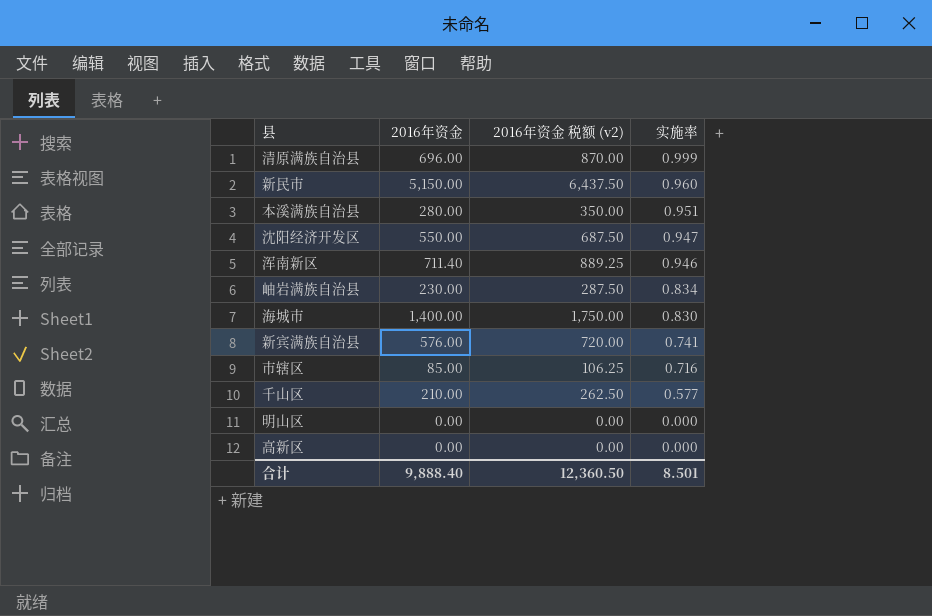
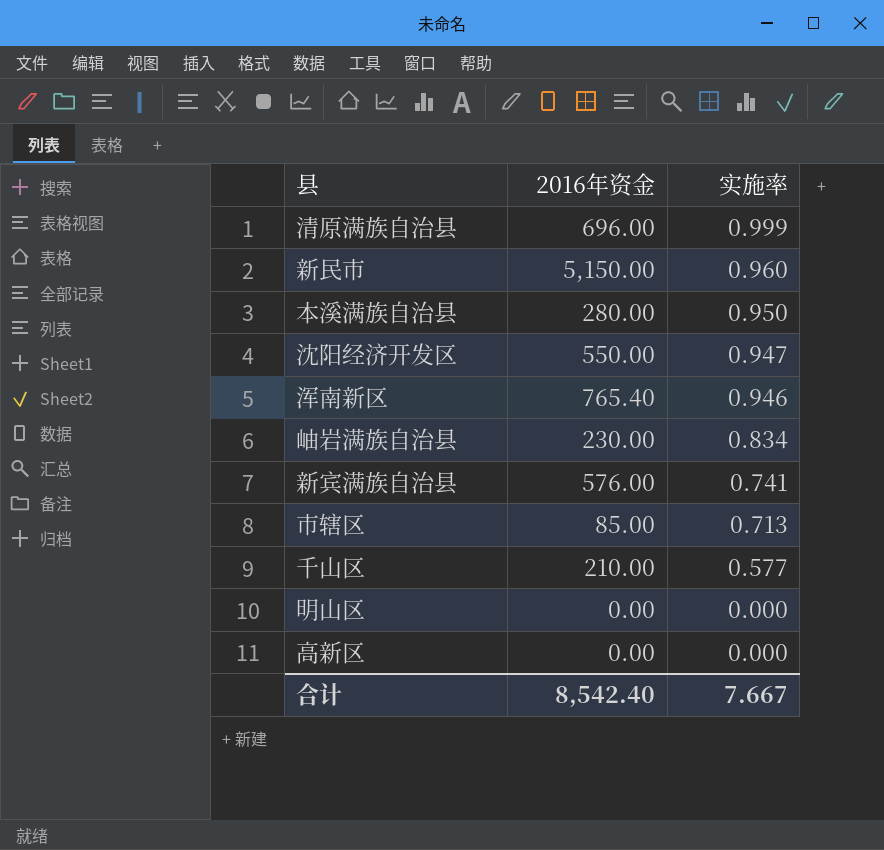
column 2016年资金 税额 (v2) | formula: [2016年资金] * 1.25 -> none
row 海城市: 1,400.00 | 1,750.00 | 0.830 -> none
本溪满族自治县 | 实施率: 0.951 -> 0.950
浑南新区 | 2016年资金: 711.40 -> 765.40
市辖区 | 实施率: 0.716 -> 0.713
合计 | 2016年资金: 9,888.40 -> 8,542.40
合计 | 实施率: 8.501 -> 7.667

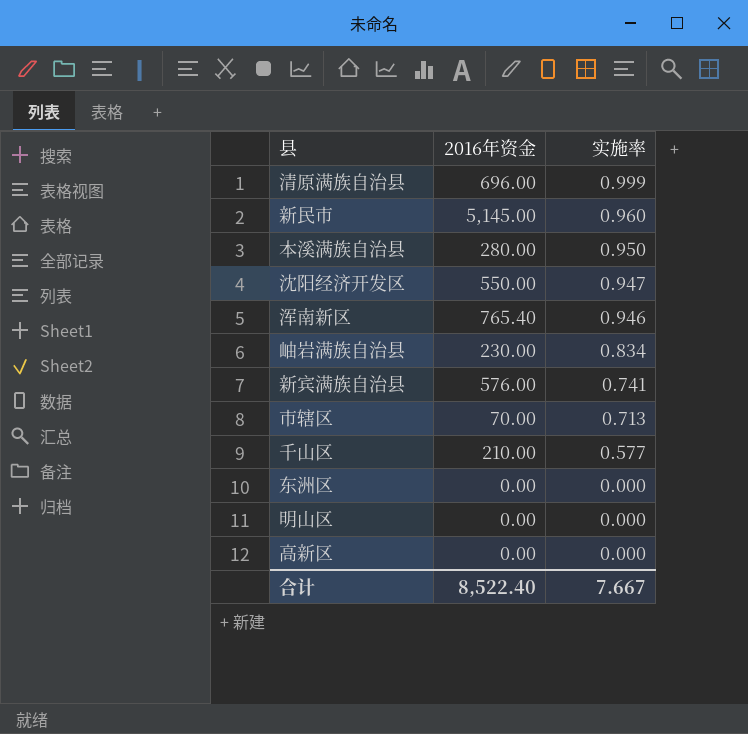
新民市 | 2016年资金: 5,150.00 -> 5,145.00
市辖区 | 2016年资金: 85.00 -> 70.00
row 东洲区: none -> 0.00 | 0.000
合计 | 2016年资金: 8,542.40 -> 8,522.40

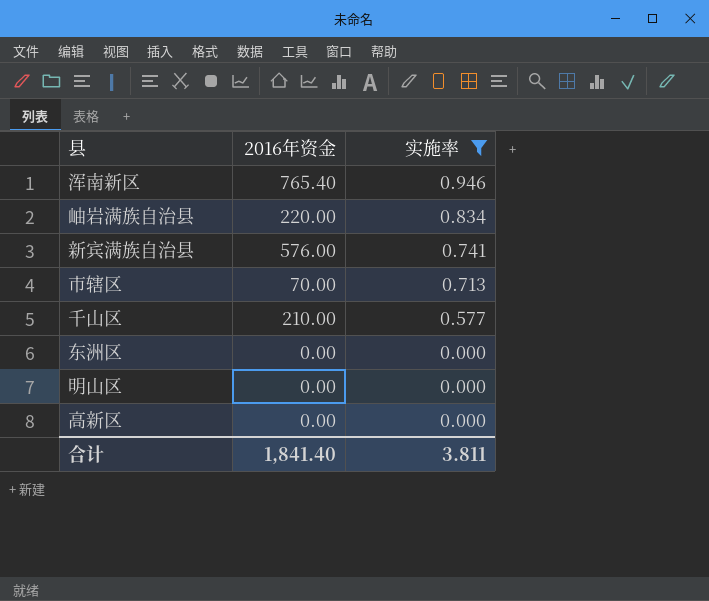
filter: none -> 实施率 <= 0.946
岫岩满族自治县 | 2016年资金: 230.00 -> 220.00
合计 | 2016年资金: 8,522.40 -> 1,841.40
合计 | 实施率: 7.667 -> 3.811

